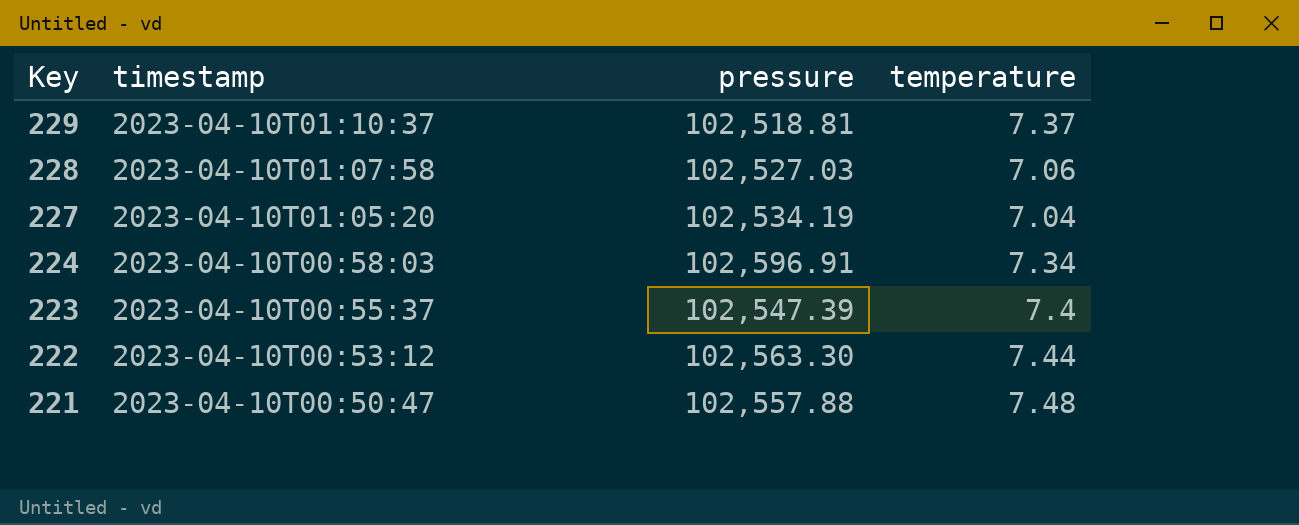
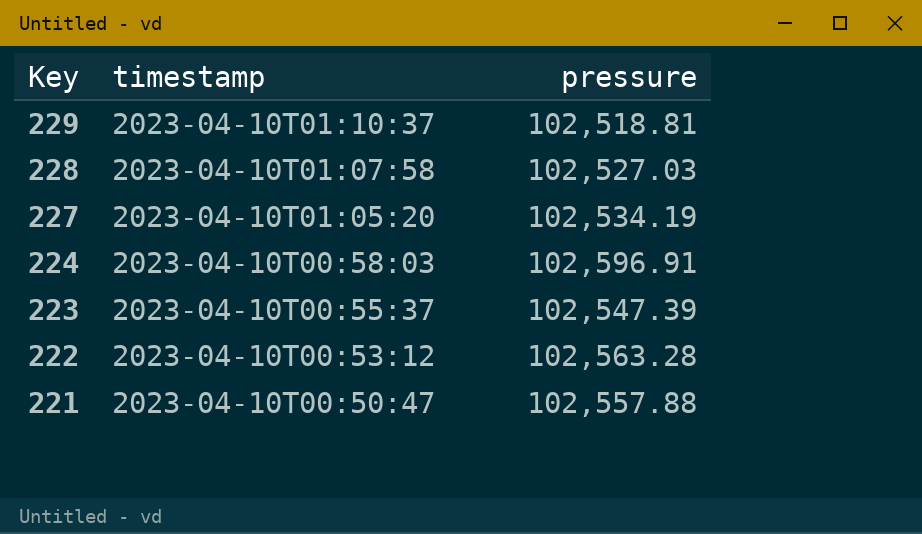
column temperature | position: 4 -> none
222 | pressure: 102,563.30 -> 102,563.28

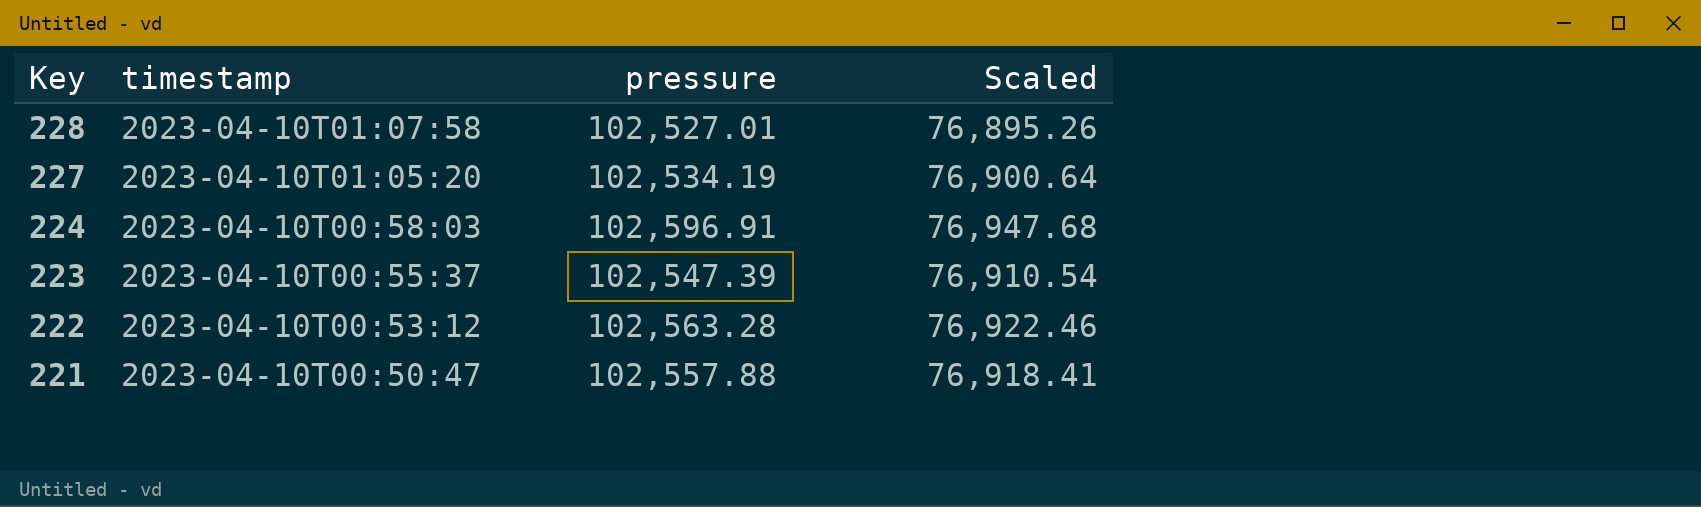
column Scaled | formula: none -> [pressure] * 0.75
row 229: 2023-04-10T01:10:37 | 102,518.81 -> none
228 | pressure: 102,527.03 -> 102,527.01

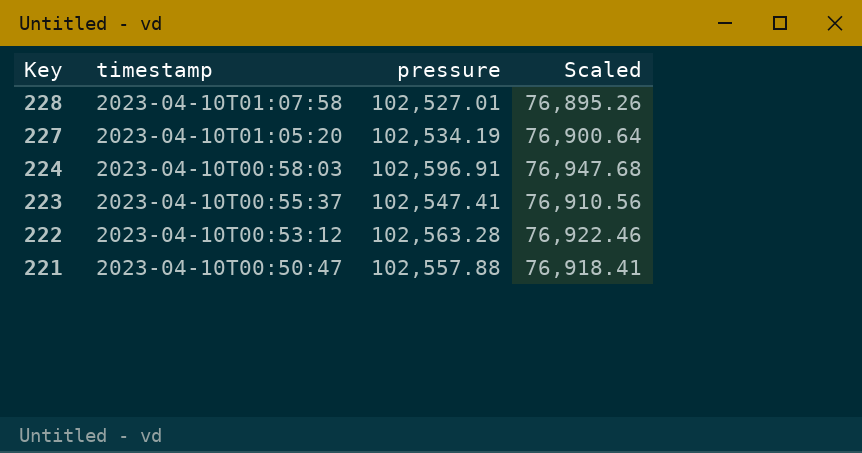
223 | pressure: 102,547.39 -> 102,547.41
223 | Scaled: 76,910.54 -> 76,910.56

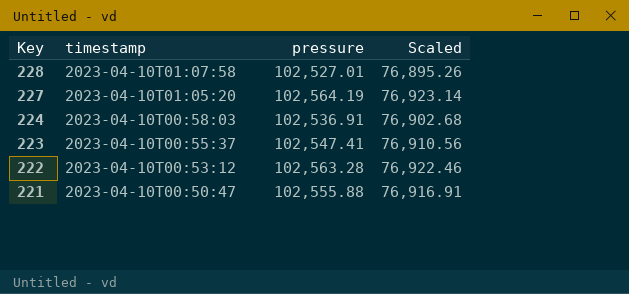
227 | pressure: 102,534.19 -> 102,564.19
227 | Scaled: 76,900.64 -> 76,923.14
224 | pressure: 102,596.91 -> 102,536.91
224 | Scaled: 76,947.68 -> 76,902.68
221 | pressure: 102,557.88 -> 102,555.88
221 | Scaled: 76,918.41 -> 76,916.91

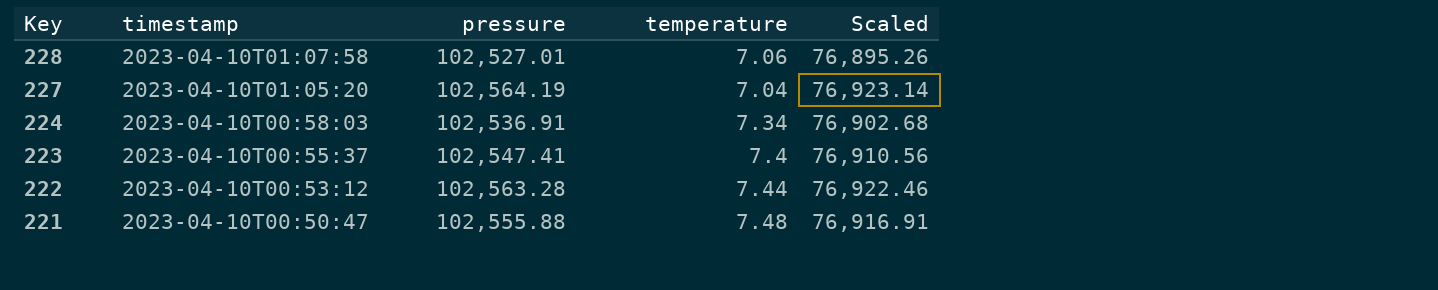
column temperature | position: none -> 4

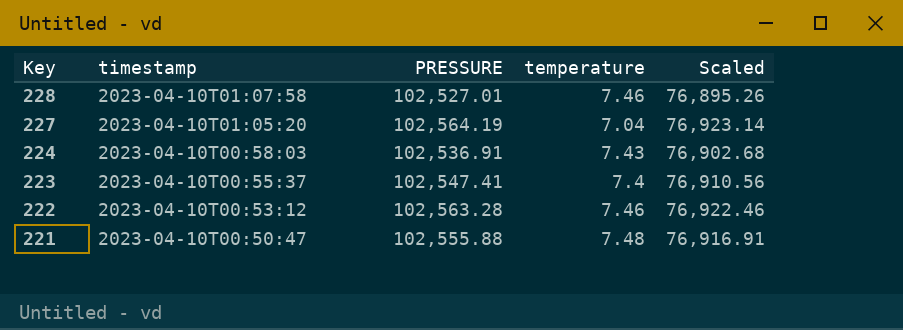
column name: pressure -> PRESSURE
228 | temperature: 7.06 -> 7.46
224 | temperature: 7.34 -> 7.43
222 | temperature: 7.44 -> 7.46

